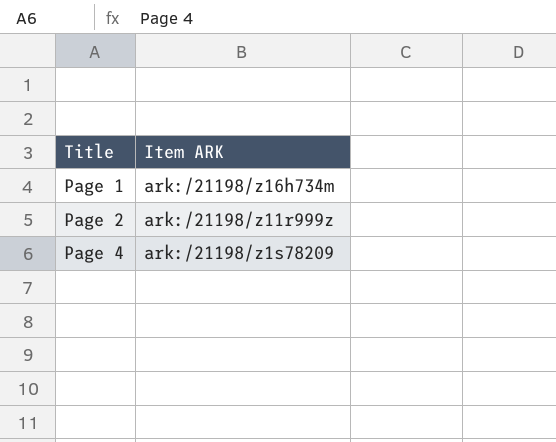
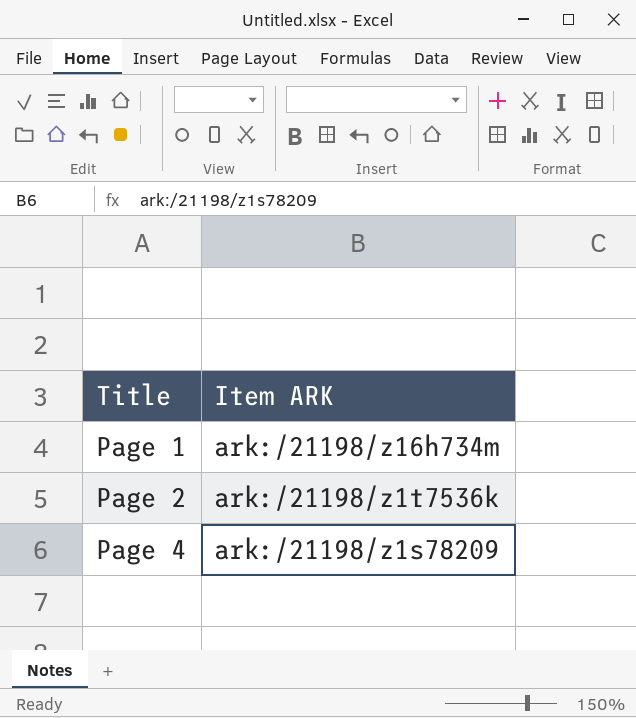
Page 2 | Item ARK: ark:/21198/z11r999z -> ark:/21198/z1t7536k

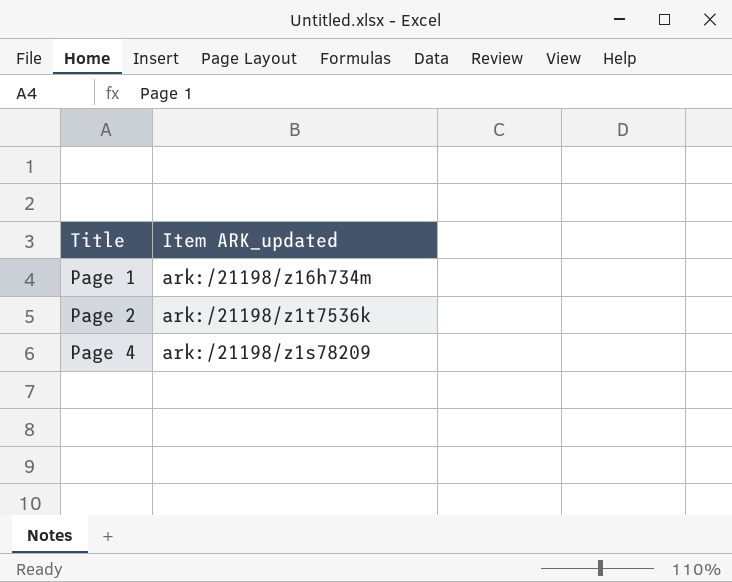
column name: Item ARK -> Item ARK_updated

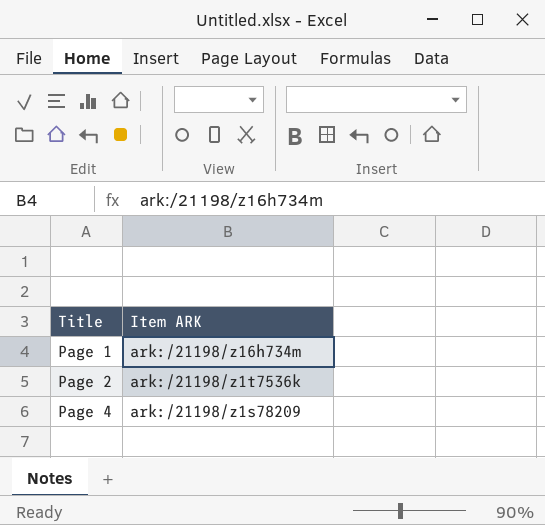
column name: Item ARK_updated -> Item ARK

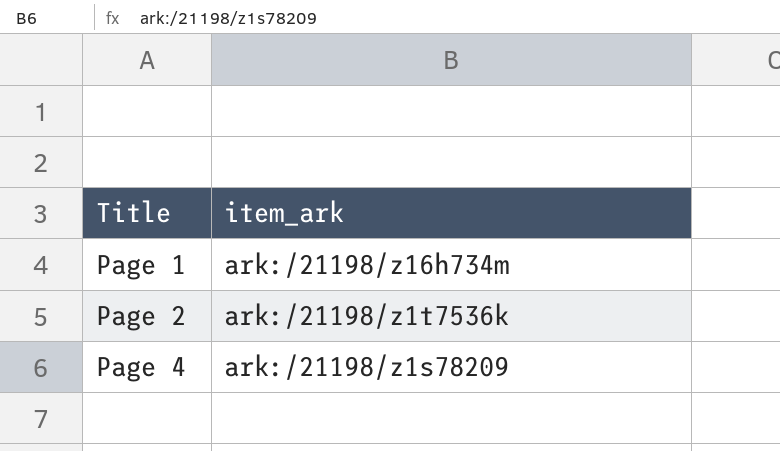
column name: Item ARK -> item_ark

